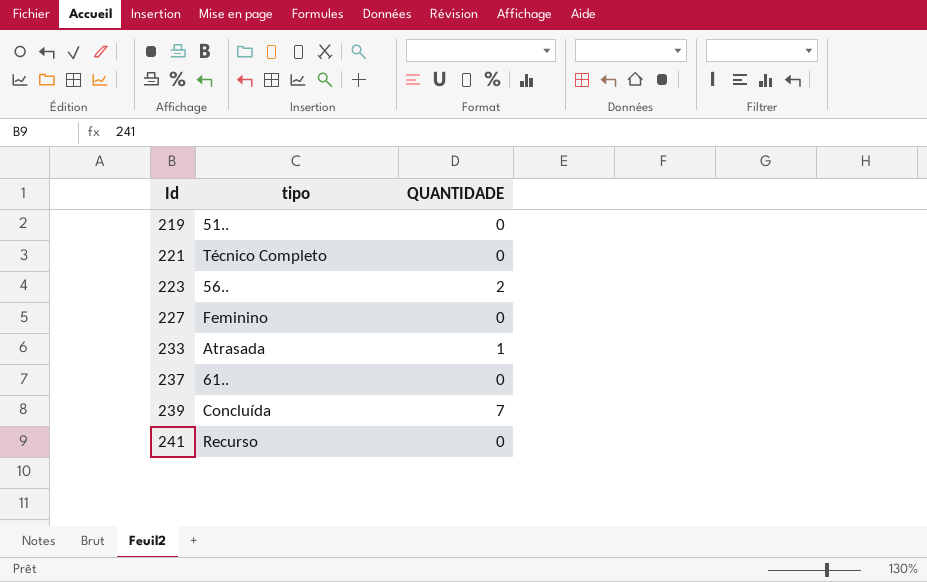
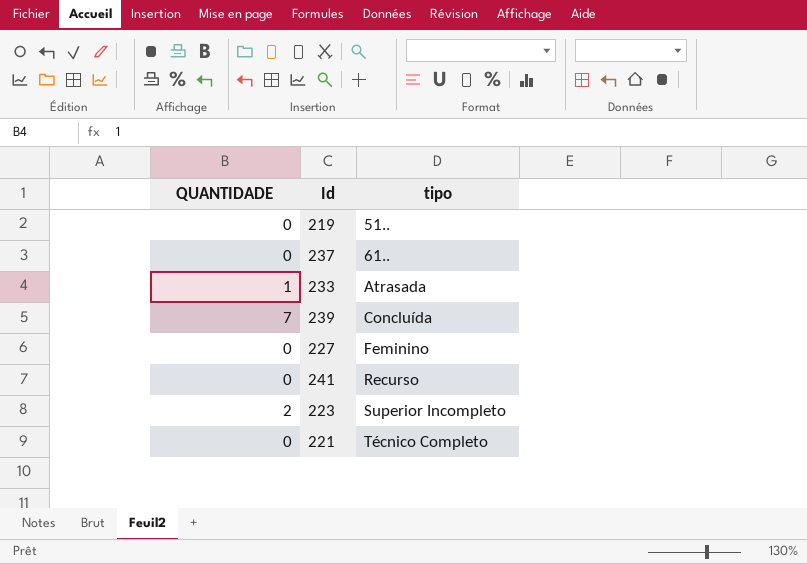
row order: Id ascending -> tipo ascending
column QUANTIDADE | position: 3 -> 1
223 | tipo: 56.. -> Superior Incompleto

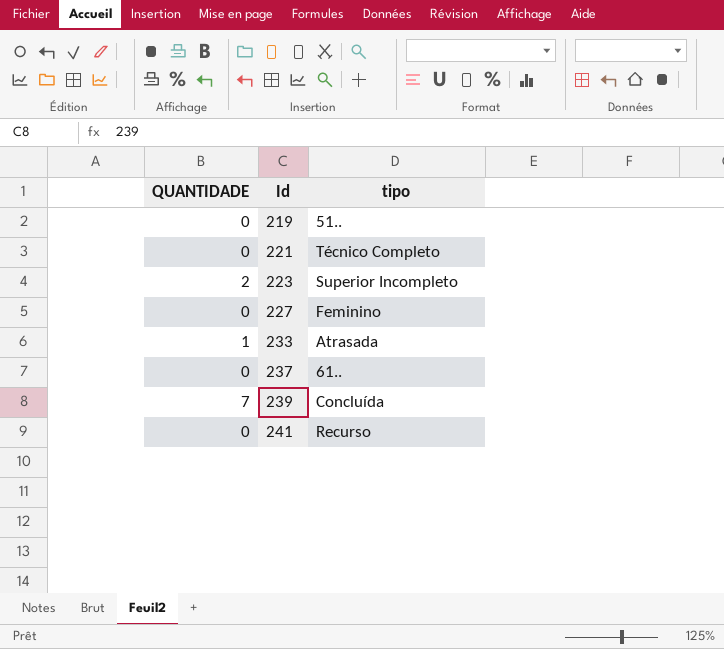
row order: tipo ascending -> Id ascending

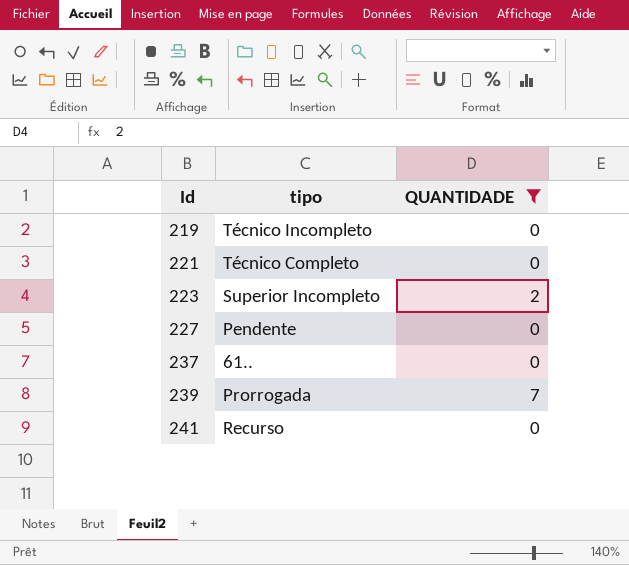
filter: none -> QUANTIDADE != 1
column QUANTIDADE | position: 1 -> 3
219 | tipo: 51.. -> Técnico Incompleto
227 | tipo: Feminino -> Pendente
239 | tipo: Concluída -> Prorrogada

